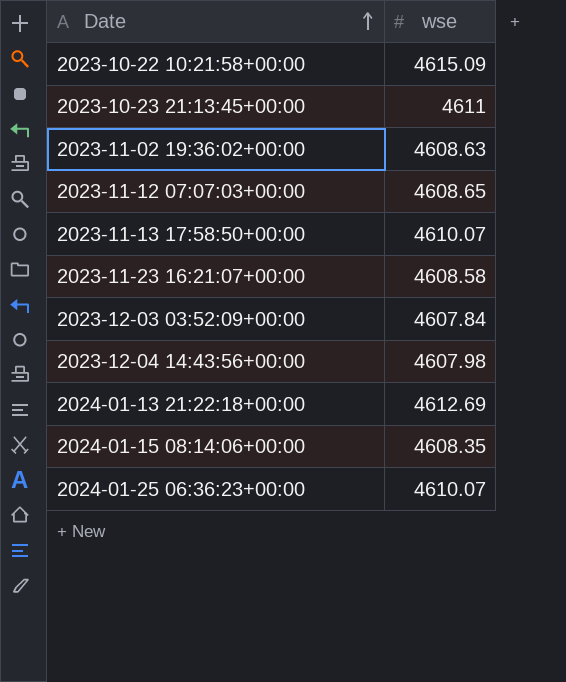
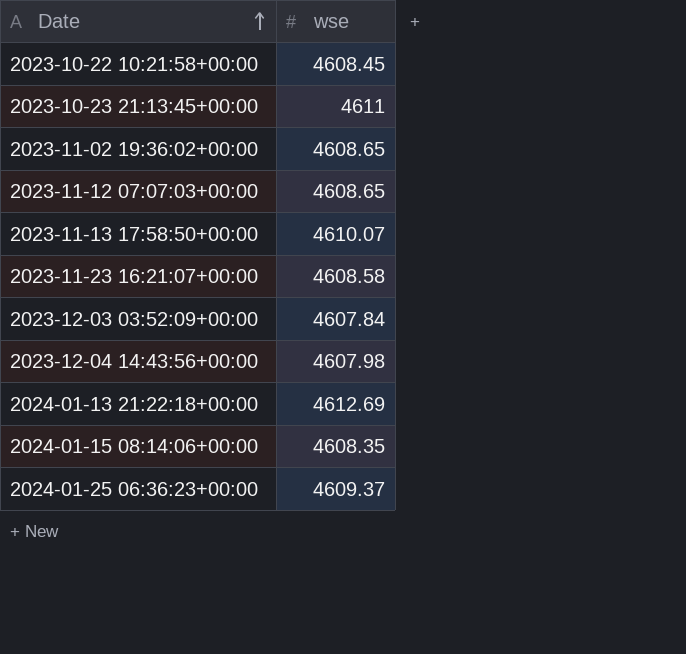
2023-10-22 10:21:58+00:00 | wse: 4615.09 -> 4608.45
2023-11-02 19:36:02+00:00 | wse: 4608.63 -> 4608.65
2024-01-25 06:36:23+00:00 | wse: 4610.07 -> 4609.37

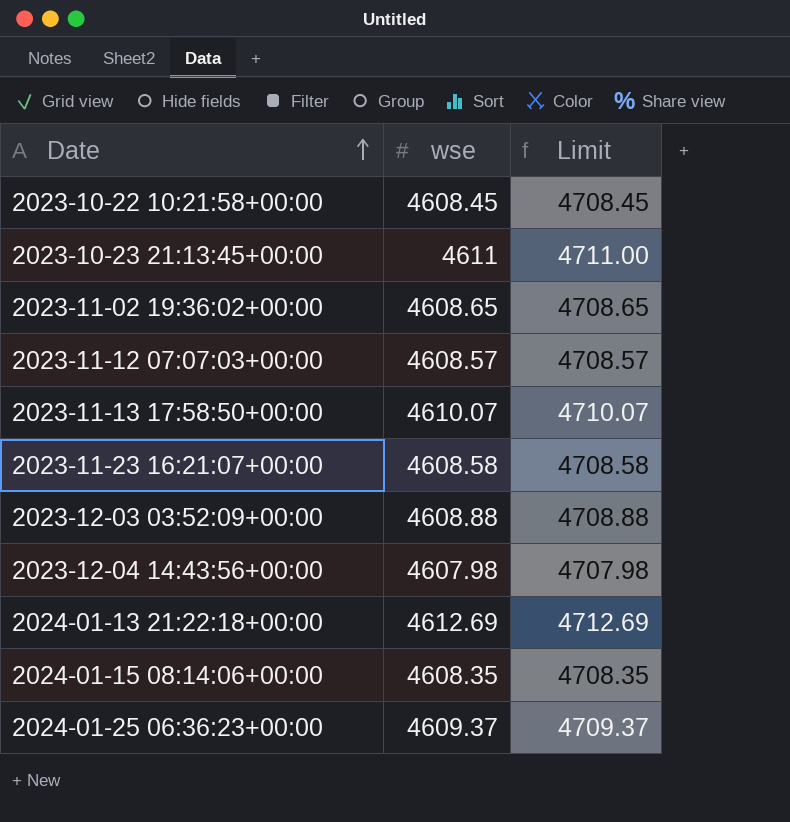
column Limit | formula: none -> [wse] + 100
2023-11-12 07:07:03+00:00 | wse: 4608.65 -> 4608.57
2023-12-03 03:52:09+00:00 | wse: 4607.84 -> 4608.88

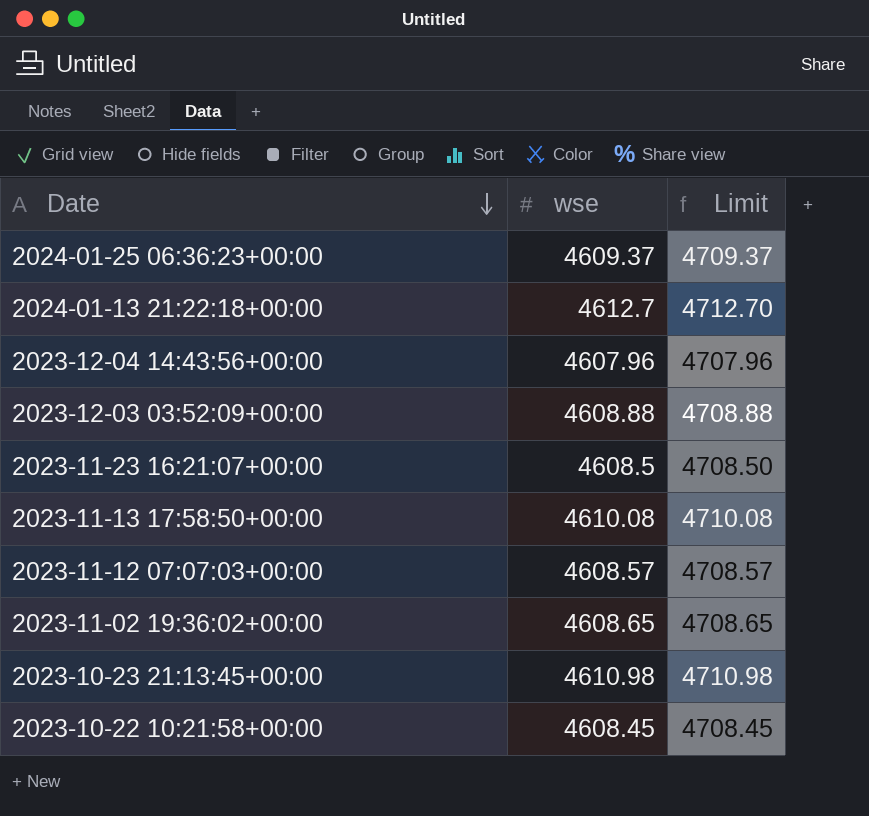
row order: Date ascending -> Date descending
row 2024-01-15 08:14:06+00:00: 4608.35 | 4708.35 -> none
2024-01-13 21:22:18+00:00 | wse: 4612.69 -> 4612.7
2024-01-13 21:22:18+00:00 | Limit: 4712.69 -> 4712.70
2023-12-04 14:43:56+00:00 | wse: 4607.98 -> 4607.96
2023-12-04 14:43:56+00:00 | Limit: 4707.98 -> 4707.96
2023-11-23 16:21:07+00:00 | wse: 4608.58 -> 4608.5
2023-11-23 16:21:07+00:00 | Limit: 4708.58 -> 4708.50
2023-11-13 17:58:50+00:00 | wse: 4610.07 -> 4610.08
2023-11-13 17:58:50+00:00 | Limit: 4710.07 -> 4710.08
2023-10-23 21:13:45+00:00 | wse: 4611 -> 4610.98
2023-10-23 21:13:45+00:00 | Limit: 4711.00 -> 4710.98

